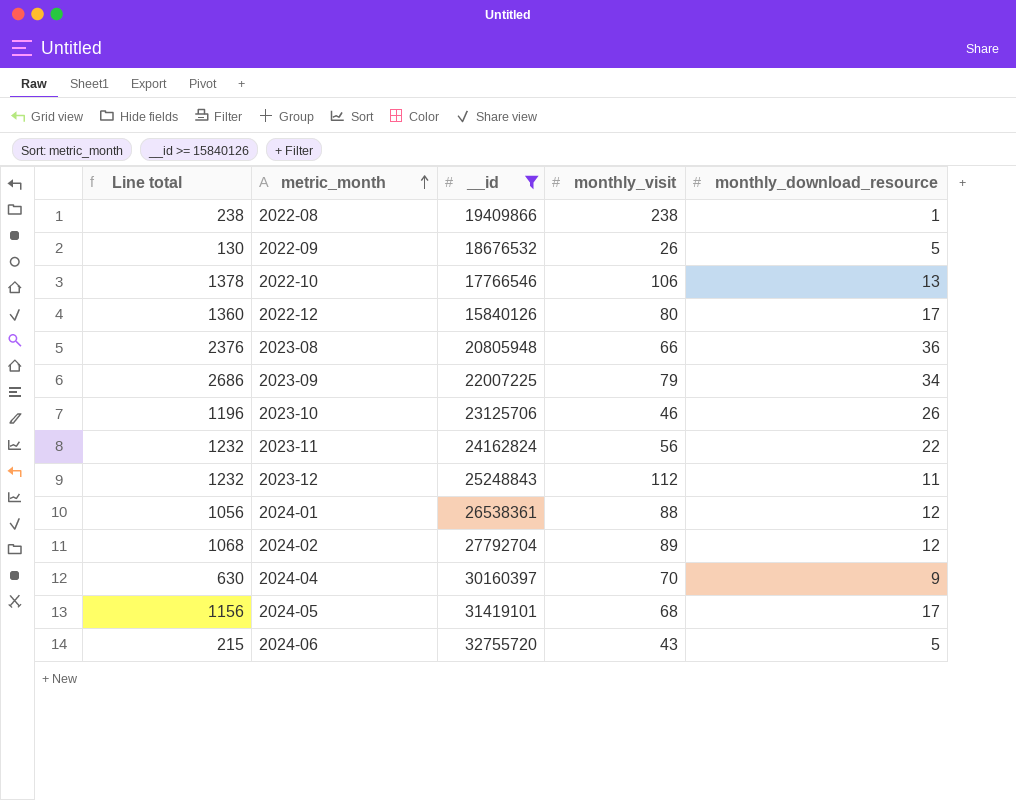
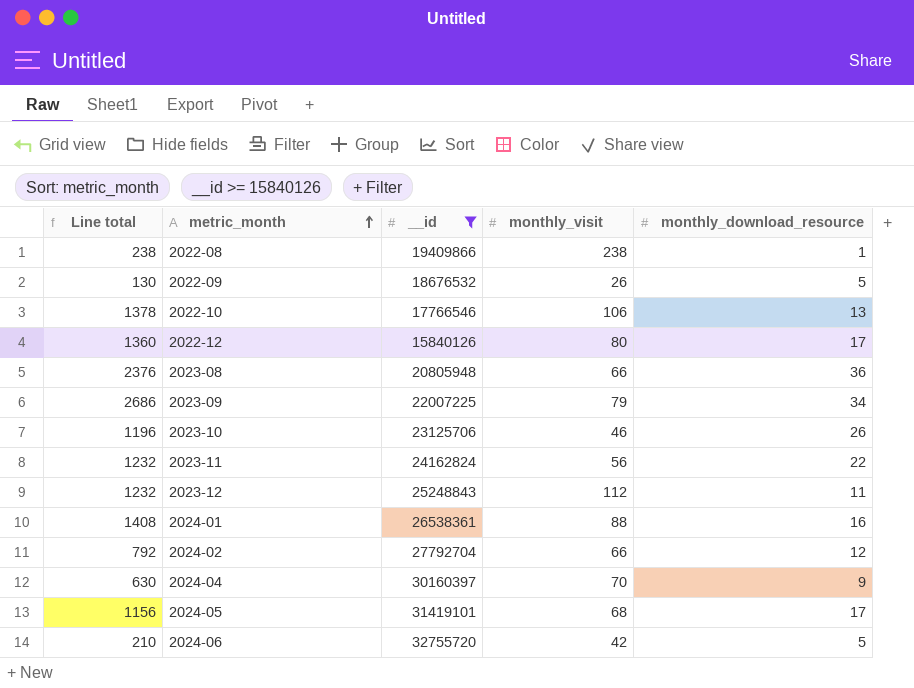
2024-01 | Line total: 1056 -> 1408
2024-01 | monthly_download_resource: 12 -> 16
2024-02 | Line total: 1068 -> 792
2024-02 | monthly_visit: 89 -> 66
2024-06 | Line total: 215 -> 210
2024-06 | monthly_visit: 43 -> 42

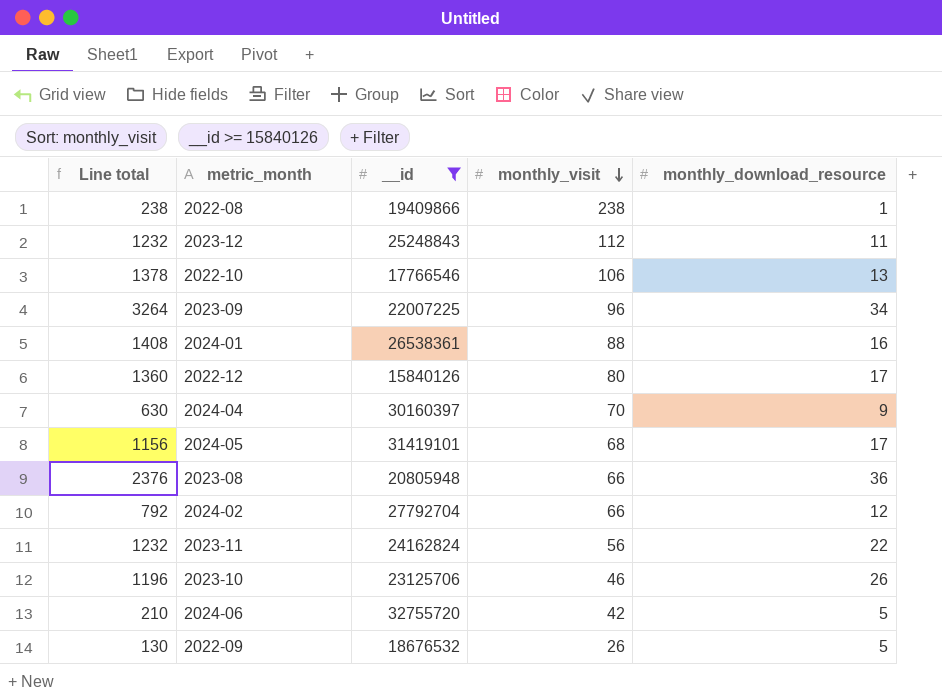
row order: metric_month ascending -> monthly_visit descending
2023-09 | Line total: 2686 -> 3264
2023-09 | monthly_visit: 79 -> 96

